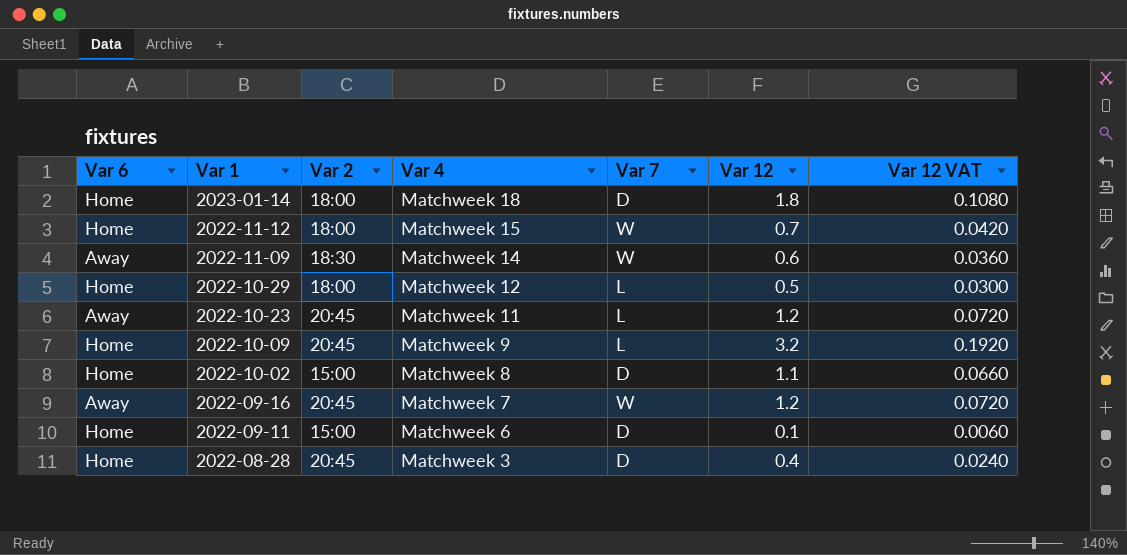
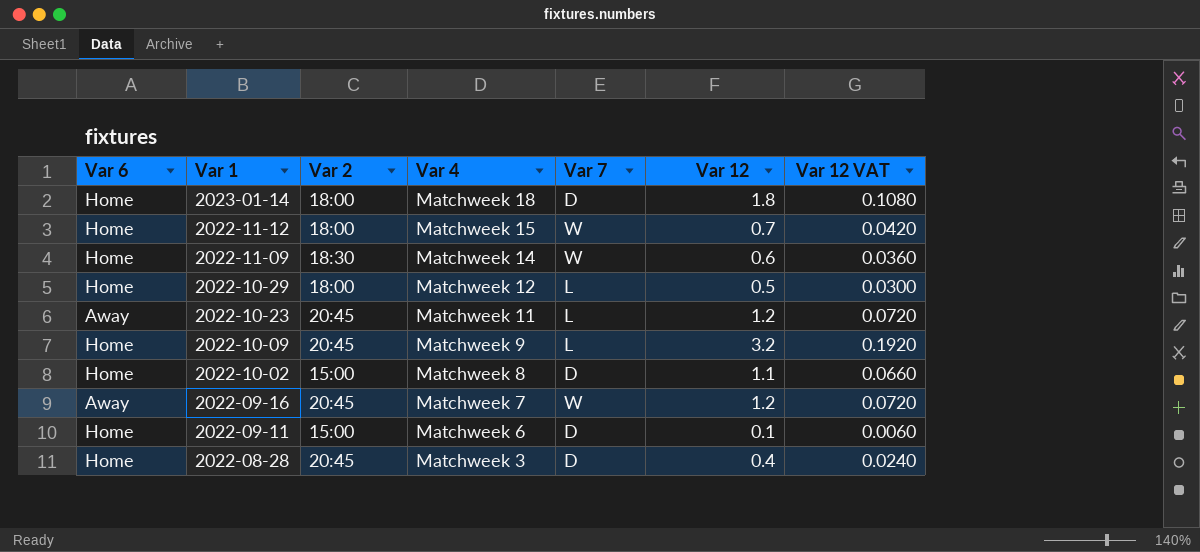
2022-11-09 | Var 6: Away -> Home

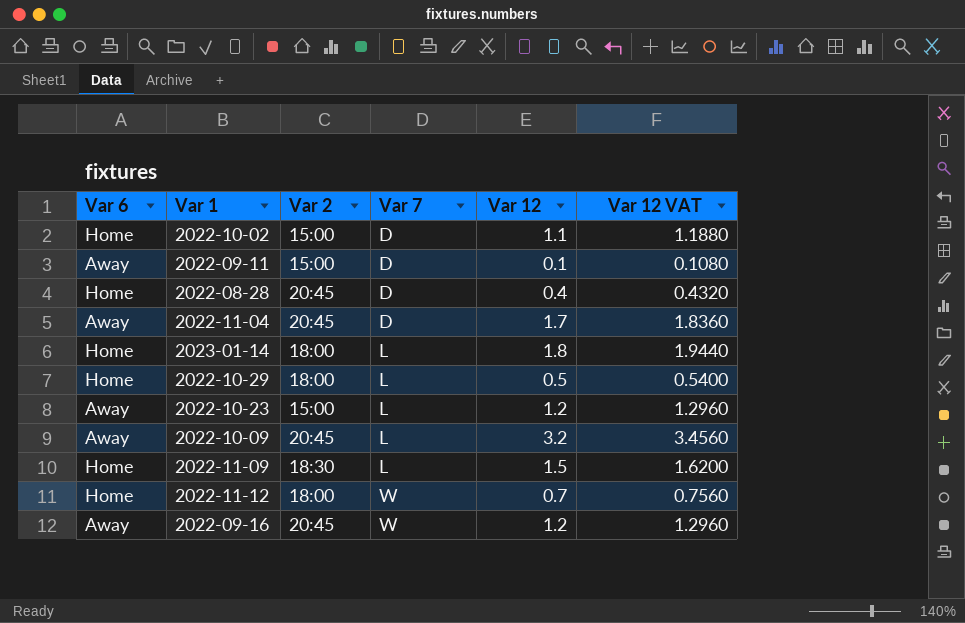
row order: Var 1 descending -> Var 7 ascending
column Var 4 | position: 4 -> none
column Var 12 VAT | formula: [Var 12] * 0.06 -> [Var 12] * 1.08
2022-09-11 | Var 6: Home -> Away
row 2022-11-04: none -> Away | 20:45 | D | 1.7 | 1.8360
2023-01-14 | Var 7: D -> L
2022-10-23 | Var 2: 20:45 -> 15:00
2022-10-09 | Var 6: Home -> Away
2022-11-09 | Var 7: W -> L
2022-11-09 | Var 12: 0.6 -> 1.5

